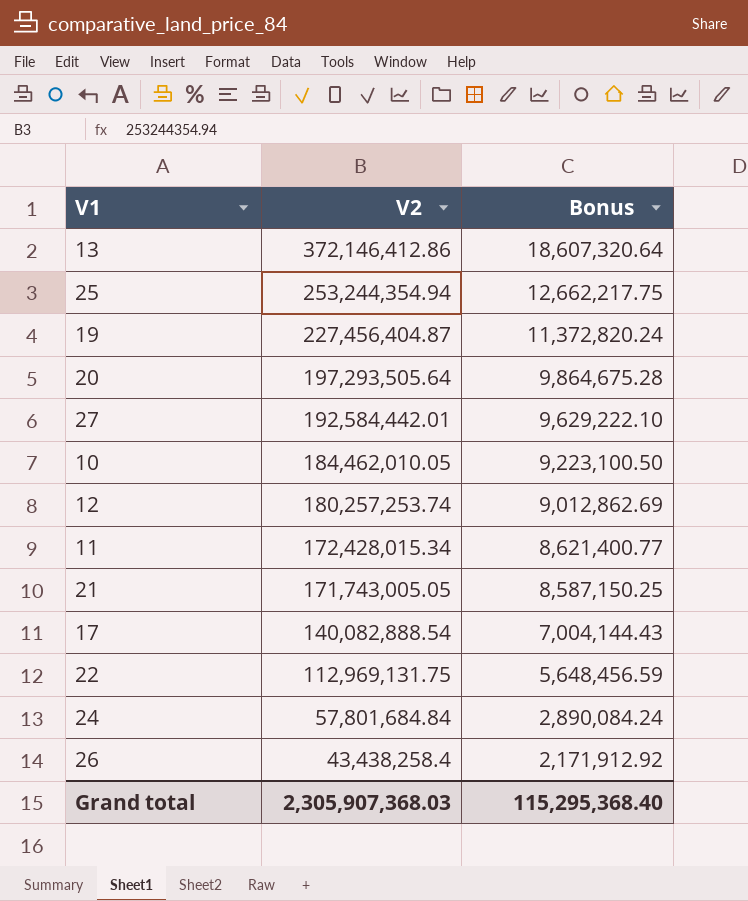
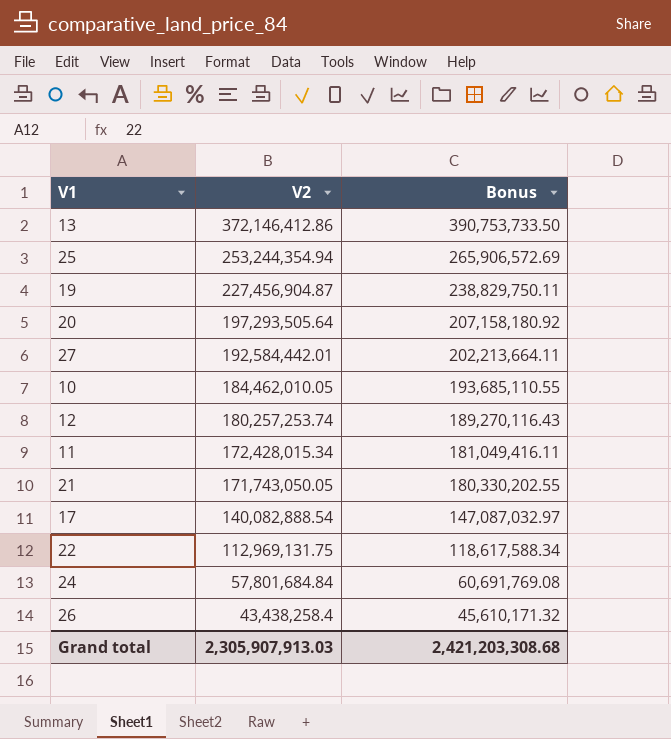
column Bonus | formula: [V2] * 0.05 -> [V2] * 1.05
19 | V2: 227,456,404.87 -> 227,456,904.87
21 | V2: 171,743,005.05 -> 171,743,050.05
Grand total | V2: 2,305,907,368.03 -> 2,305,907,913.03
Grand total | Bonus: 115,295,368.40 -> 2,421,203,308.68

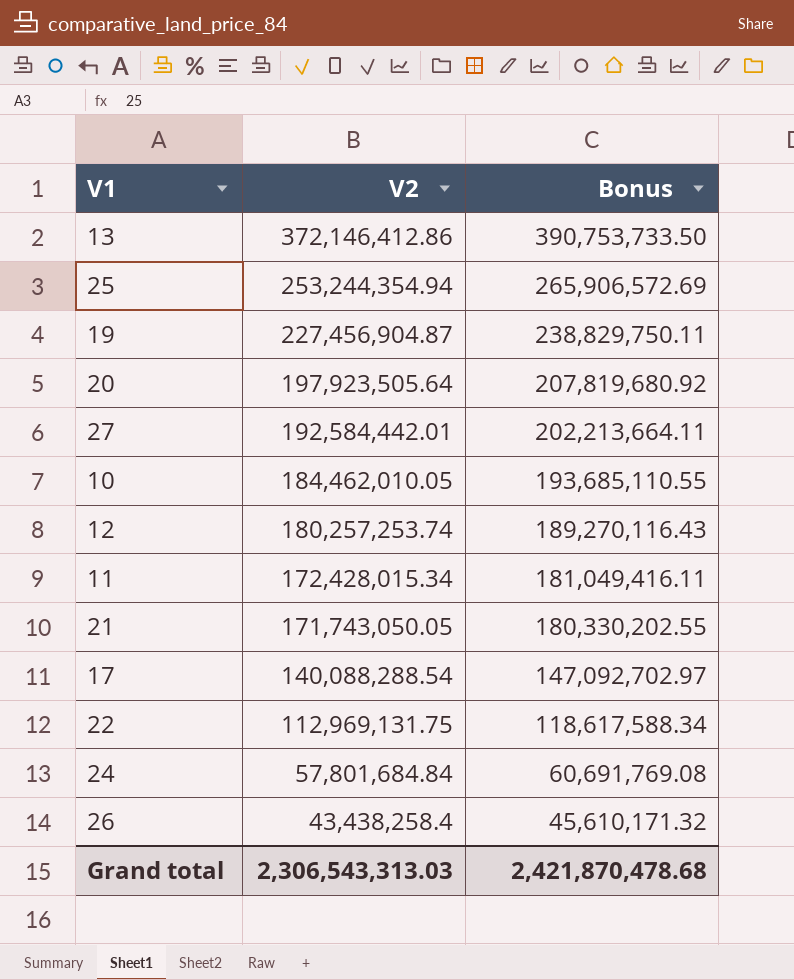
20 | V2: 197,293,505.64 -> 197,923,505.64
20 | Bonus: 207,158,180.92 -> 207,819,680.92
17 | V2: 140,082,888.54 -> 140,088,288.54
17 | Bonus: 147,087,032.97 -> 147,092,702.97
Grand total | V2: 2,305,907,913.03 -> 2,306,543,313.03
Grand total | Bonus: 2,421,203,308.68 -> 2,421,870,478.68

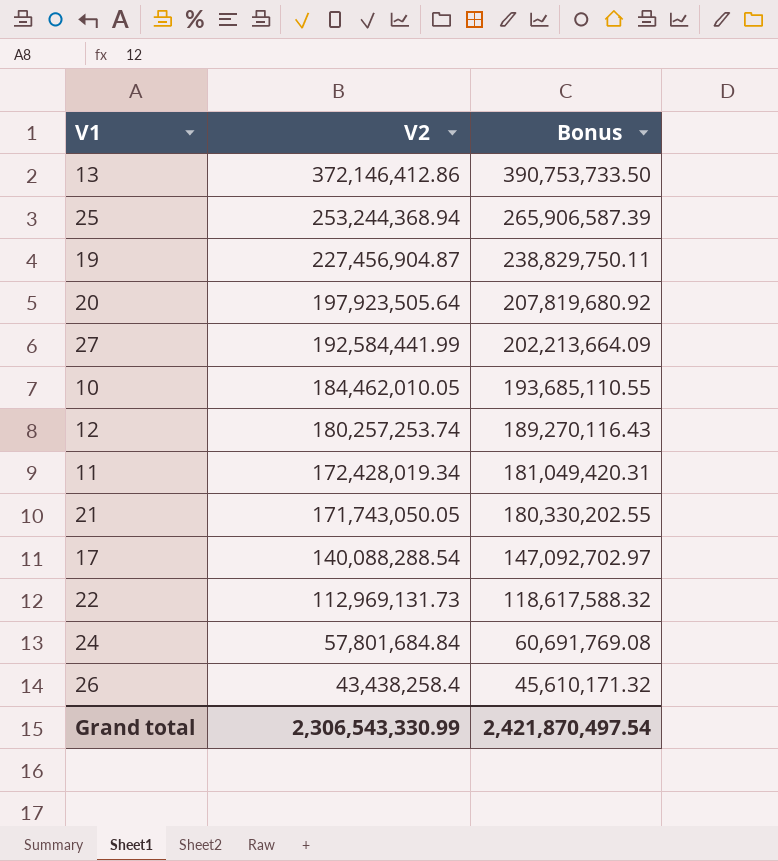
25 | V2: 253,244,354.94 -> 253,244,368.94
25 | Bonus: 265,906,572.69 -> 265,906,587.39
27 | V2: 192,584,442.01 -> 192,584,441.99
27 | Bonus: 202,213,664.11 -> 202,213,664.09
11 | V2: 172,428,015.34 -> 172,428,019.34
11 | Bonus: 181,049,416.11 -> 181,049,420.31
22 | V2: 112,969,131.75 -> 112,969,131.73
22 | Bonus: 118,617,588.34 -> 118,617,588.32
Grand total | V2: 2,306,543,313.03 -> 2,306,543,330.99
Grand total | Bonus: 2,421,870,478.68 -> 2,421,870,497.54

